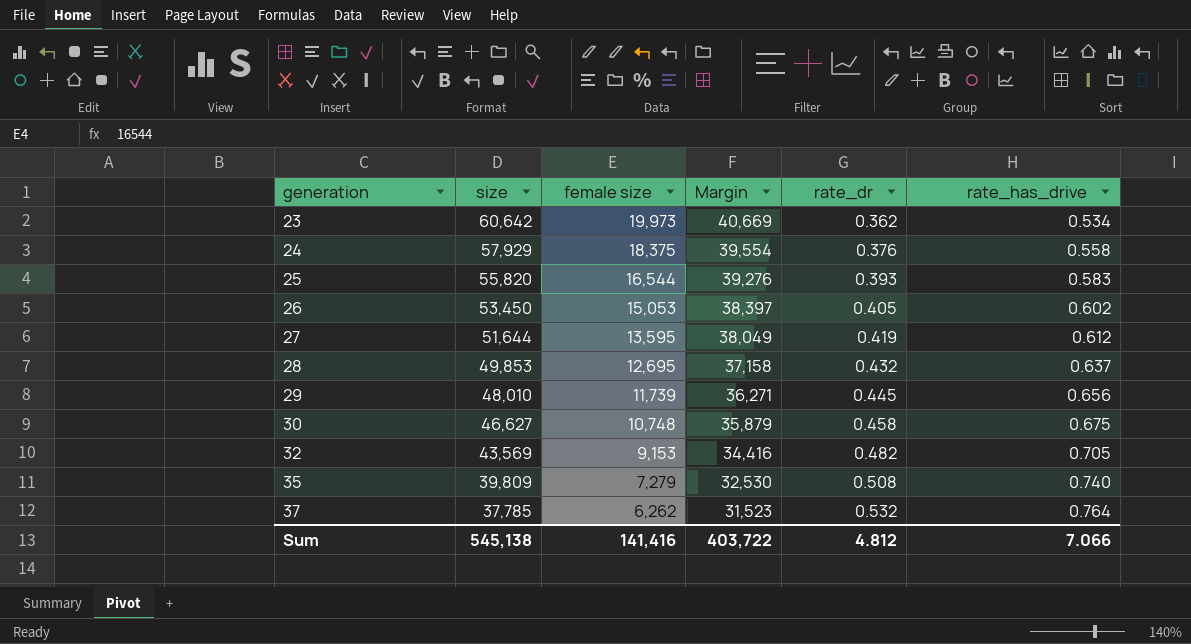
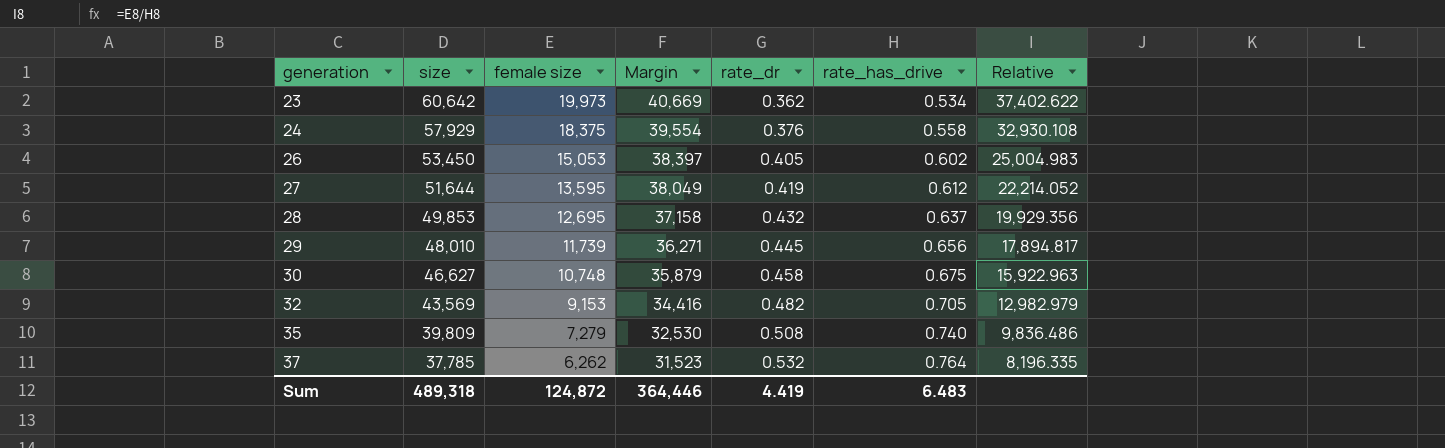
column Relative | formula: none -> [female size] / [rate_has_drive]
row 25: 55,820 | 16,544 | 39,276 | 0.393 | 0.583 -> none
Sum | size: 545,138 -> 489,318
Sum | female size: 141,416 -> 124,872
Sum | Margin: 403,722 -> 364,446
Sum | rate_dr: 4.812 -> 4.419
Sum | rate_has_drive: 7.066 -> 6.483

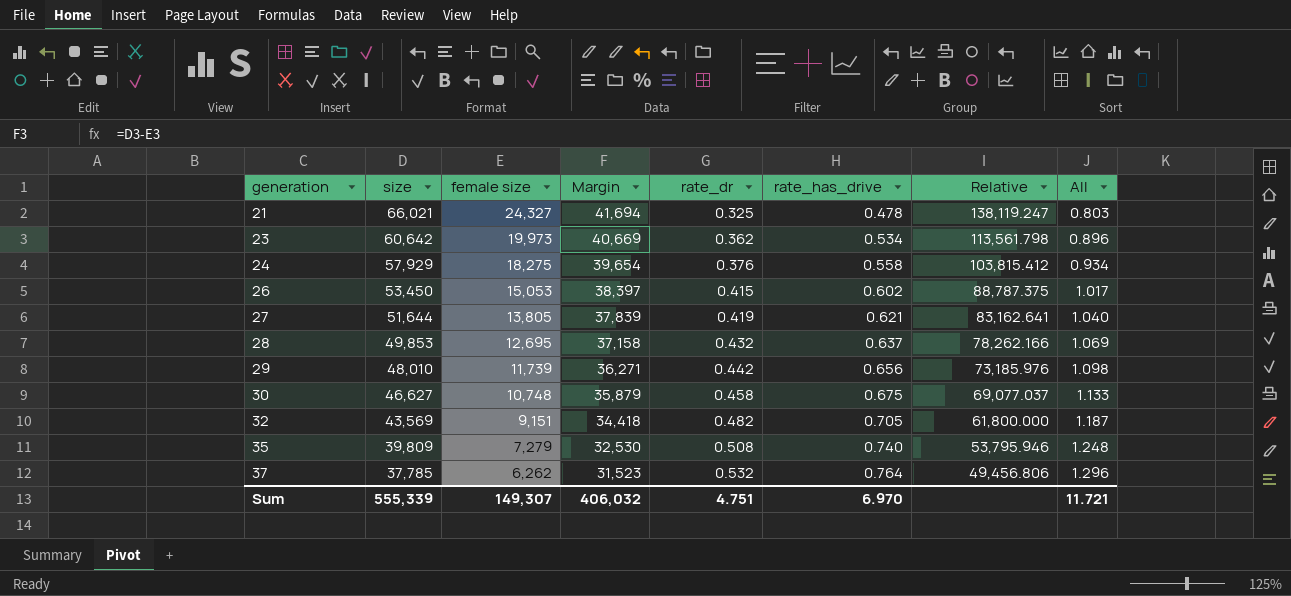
column Relative | formula: [female size] / [rate_has_drive] -> [size] / [rate_has_drive]
column All | formula: none -> [rate_dr] + [rate_has_drive]
row 21: none -> 66,021 | 24,327 | 41,694 | 0.325 | 0.478 | 138,119.247 | 0.803
24 | female size: 18,375 -> 18,275
24 | Margin: 39,554 -> 39,654
26 | rate_dr: 0.405 -> 0.415
27 | female size: 13,595 -> 13,805
27 | Margin: 38,049 -> 37,839
27 | rate_has_drive: 0.612 -> 0.621
29 | rate_dr: 0.445 -> 0.442
32 | female size: 9,153 -> 9,151
32 | Margin: 34,416 -> 34,418
Sum | size: 489,318 -> 555,339
Sum | female size: 124,872 -> 149,307
Sum | Margin: 364,446 -> 406,032
Sum | rate_dr: 4.419 -> 4.751
Sum | rate_has_drive: 6.483 -> 6.970

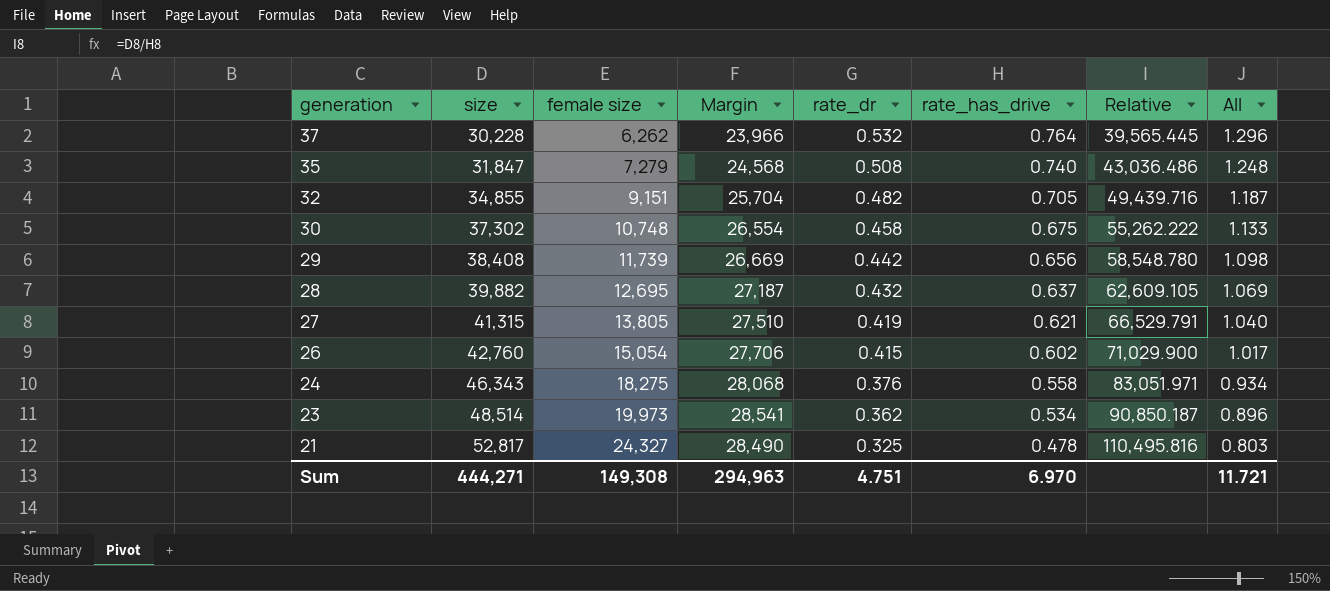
row order: generation ascending -> generation descending
37 | size: 37,785 -> 30,228
37 | Margin: 31,523 -> 23,966
37 | Relative: 49,456.806 -> 39,565.445
35 | size: 39,809 -> 31,847
35 | Margin: 32,530 -> 24,568
35 | Relative: 53,795.946 -> 43,036.486
32 | size: 43,569 -> 34,855
32 | Margin: 34,418 -> 25,704
32 | Relative: 61,800.000 -> 49,439.716
30 | size: 46,627 -> 37,302
30 | Margin: 35,879 -> 26,554
30 | Relative: 69,077.037 -> 55,262.222
29 | size: 48,010 -> 38,408
29 | Margin: 36,271 -> 26,669
29 | Relative: 73,185.976 -> 58,548.780
28 | size: 49,853 -> 39,882
28 | Margin: 37,158 -> 27,187
28 | Relative: 78,262.166 -> 62,609.105
27 | size: 51,644 -> 41,315
27 | Margin: 37,839 -> 27,510
27 | Relative: 83,162.641 -> 66,529.791
26 | size: 53,450 -> 42,760
26 | female size: 15,053 -> 15,054
26 | Margin: 38,397 -> 27,706
26 | Relative: 88,787.375 -> 71,029.900
24 | size: 57,929 -> 46,343
24 | Margin: 39,654 -> 28,068
24 | Relative: 103,815.412 -> 83,051.971
23 | size: 60,642 -> 48,514
23 | Margin: 40,669 -> 28,541
23 | Relative: 113,561.798 -> 90,850.187
21 | size: 66,021 -> 52,817
21 | Margin: 41,694 -> 28,490
21 | Relative: 138,119.247 -> 110,495.816
Sum | size: 555,339 -> 444,271
Sum | female size: 149,307 -> 149,308
Sum | Margin: 406,032 -> 294,963

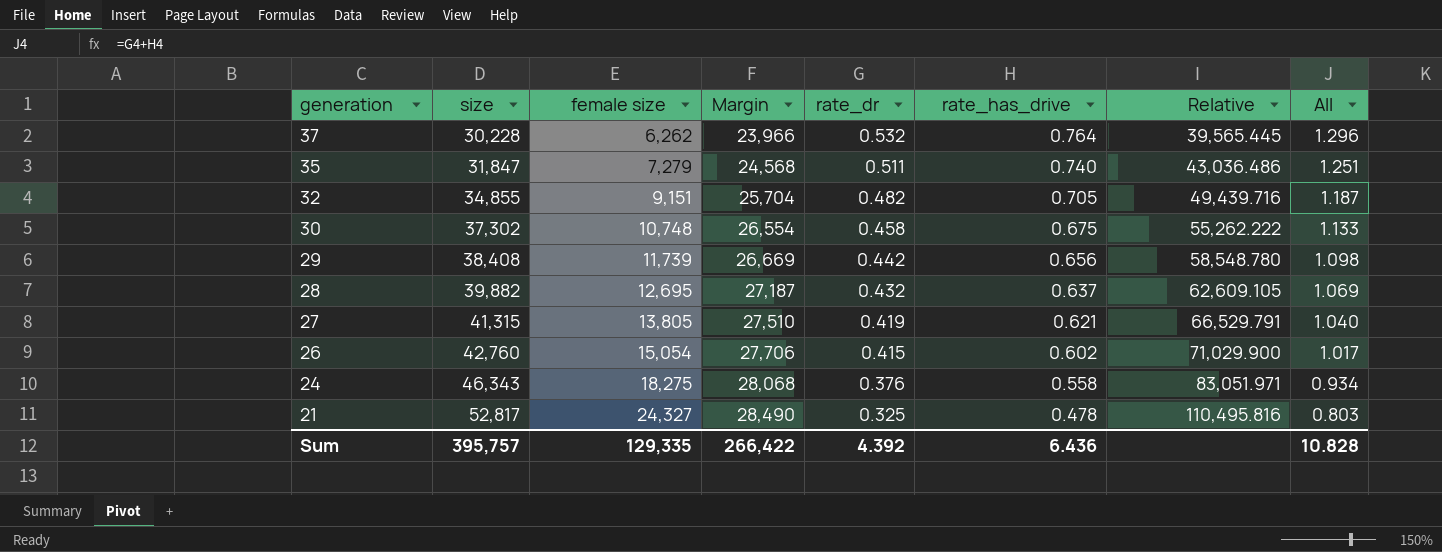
row 23: 48,514 | 19,973 | 28,541 | 0.362 | 0.534 | 90,850.187 | 0.896 -> none
35 | rate_dr: 0.508 -> 0.511
35 | All: 1.248 -> 1.251
Sum | size: 444,271 -> 395,757
Sum | female size: 149,308 -> 129,335
Sum | Margin: 294,963 -> 266,422
Sum | rate_dr: 4.751 -> 4.392
Sum | rate_has_drive: 6.970 -> 6.436
Sum | All: 11.721 -> 10.828

